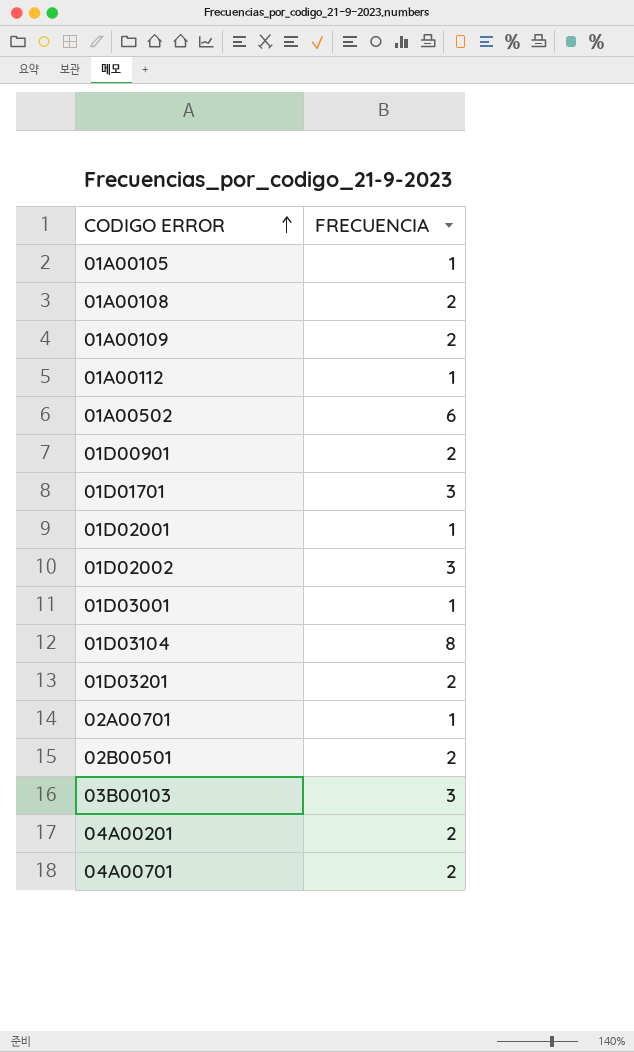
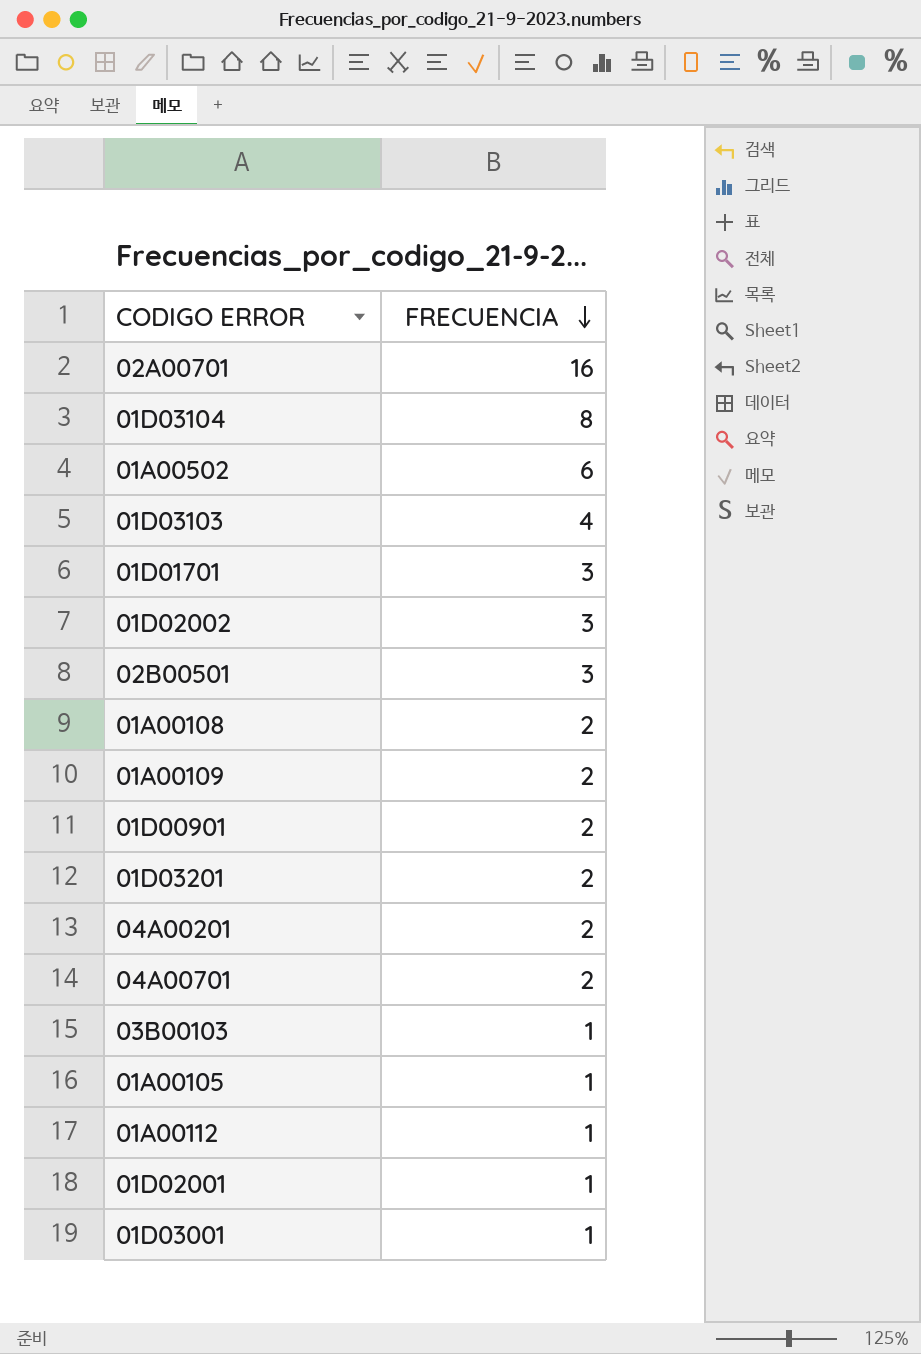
row order: CODIGO ERROR ascending -> FRECUENCIA descending
02A00701 | FRECUENCIA: 1 -> 16
row 01D03103: none -> 4
02B00501 | FRECUENCIA: 2 -> 3
03B00103 | FRECUENCIA: 3 -> 1

